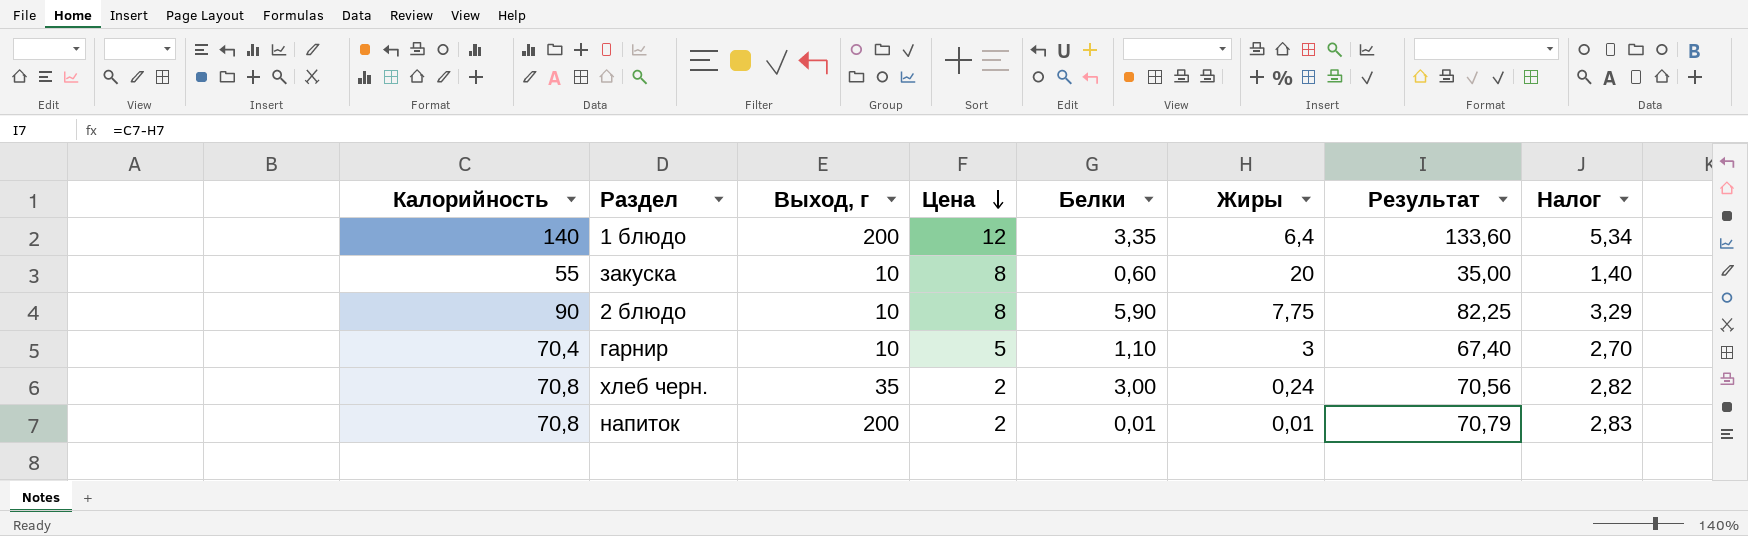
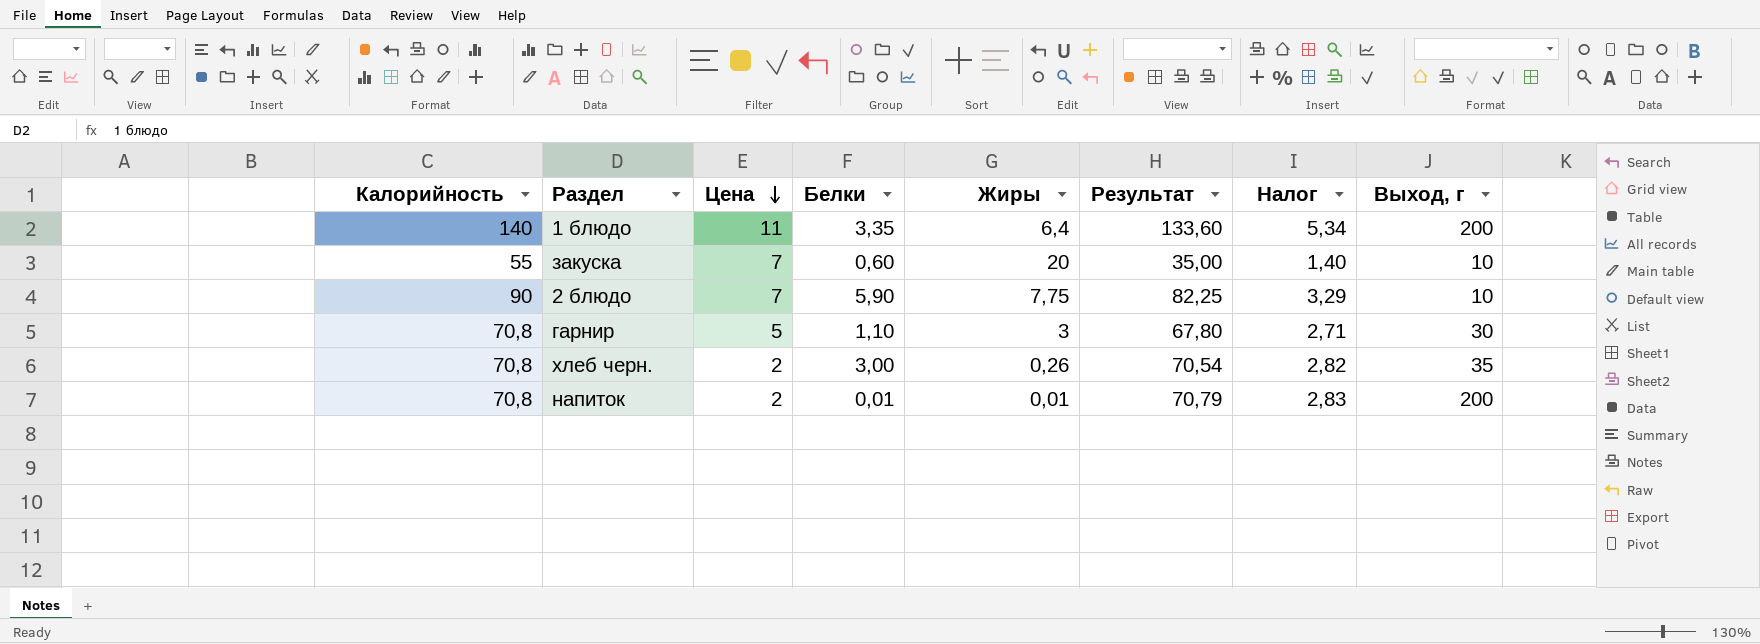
column Выход, г | position: 3 -> 8
1 блюдо | Цена: 12 -> 11
закуска | Цена: 8 -> 7
2 блюдо | Цена: 8 -> 7
гарнир | Калорийность: 70,4 -> 70,8
гарнир | Результат: 67,40 -> 67,80
гарнир | Налог: 2,70 -> 2,71
гарнир | Выход, г: 10 -> 30
хлеб черн. | Жиры: 0,24 -> 0,26
хлеб черн. | Результат: 70,56 -> 70,54

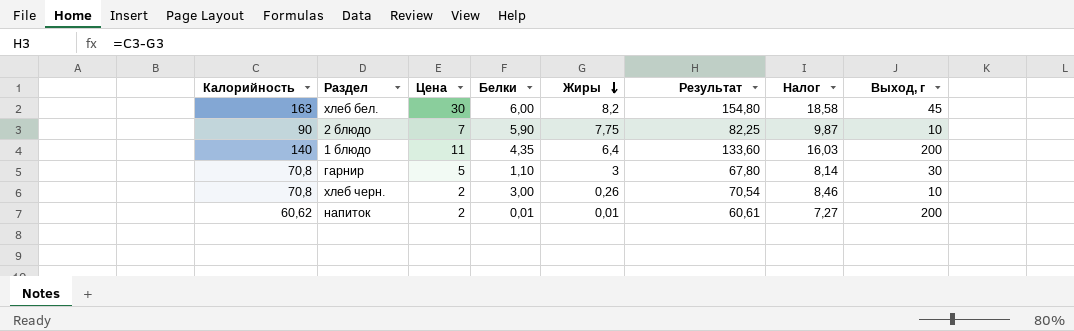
row order: Цена descending -> Жиры descending
column Налог | formula: [Результат] * 0,04 -> [Результат] * 0,12
row закуска: 55 | 7 | 0,60 | 20 | 35,00 | 1,40 | 10 -> none
row хлеб бел.: none -> 163 | 30 | 6,00 | 8,2 | 154,80 | 18,58 | 45
1 блюдо | Белки: 3,35 -> 4,35
хлеб черн. | Выход, г: 35 -> 10
напиток | Калорийность: 70,8 -> 60,62
напиток | Результат: 70,79 -> 60,61

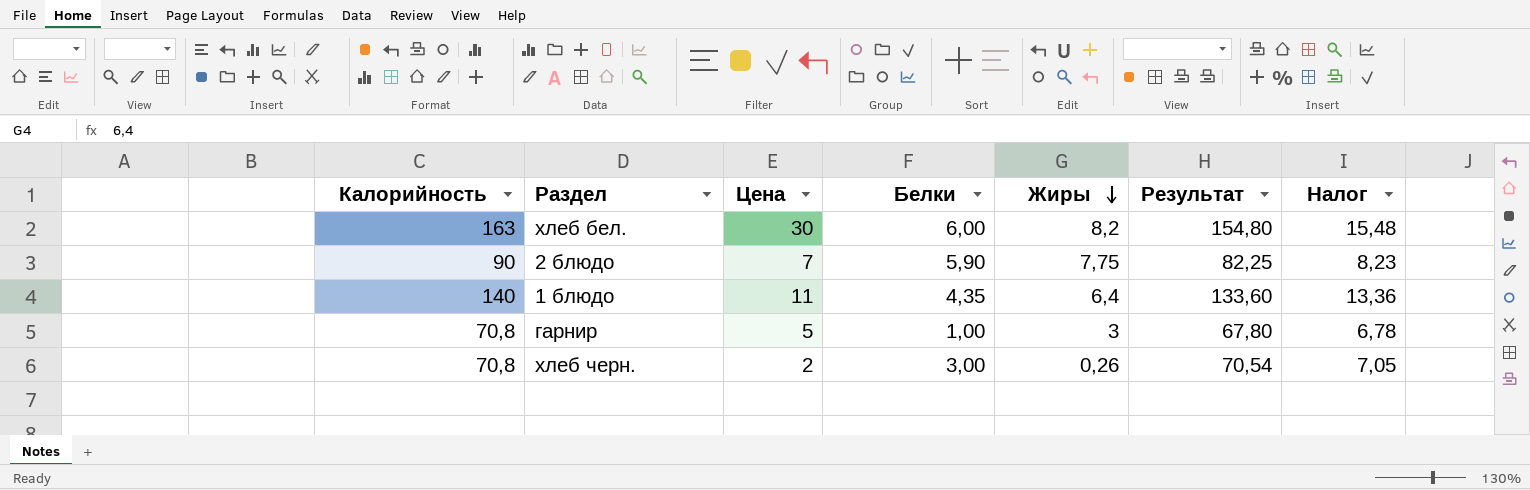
column Выход, г | position: 8 -> none
column Налог | formula: [Результат] * 0,12 -> [Результат] * 0,1
row напиток: 60,62 | 2 | 0,01 | 0,01 | 60,61 | 7,27 | 200 -> none
гарнир | Белки: 1,10 -> 1,00

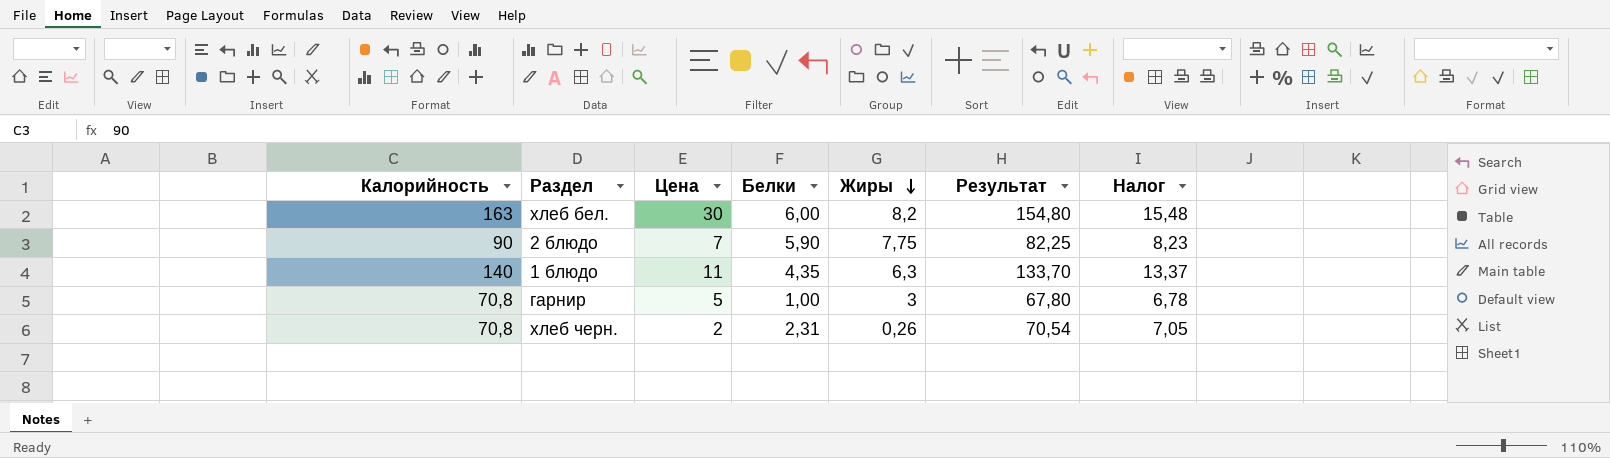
1 блюдо | Жиры: 6,4 -> 6,3
1 блюдо | Результат: 133,60 -> 133,70
1 блюдо | Налог: 13,36 -> 13,37
хлеб черн. | Белки: 3,00 -> 2,31

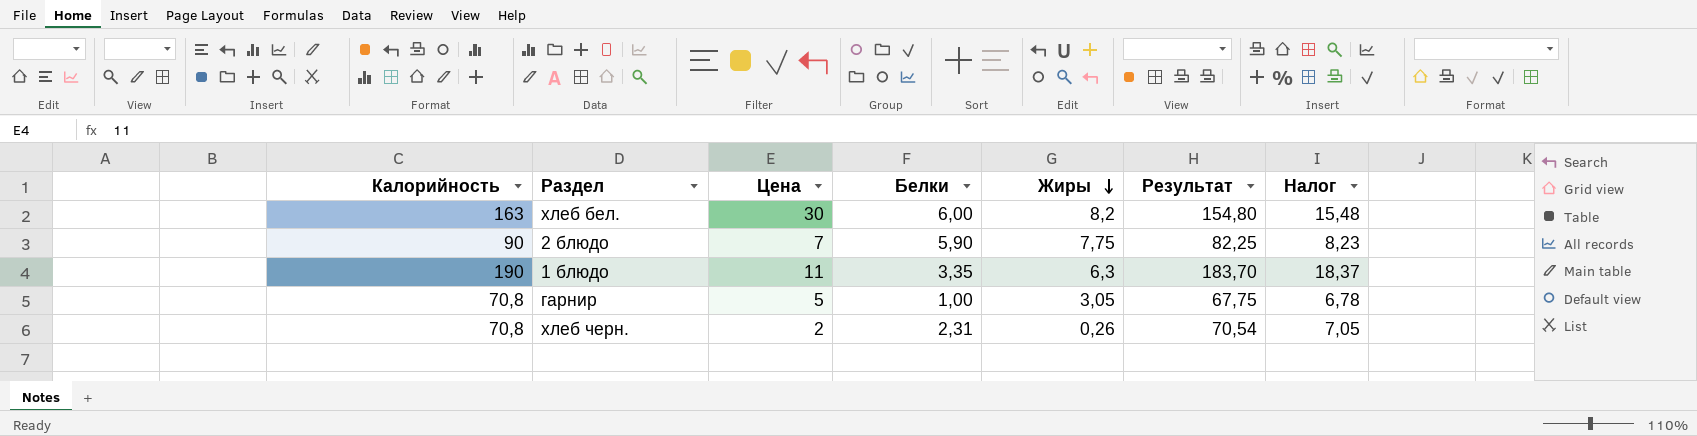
1 блюдо | Калорийность: 140 -> 190
1 блюдо | Белки: 4,35 -> 3,35
1 блюдо | Результат: 133,70 -> 183,70
1 блюдо | Налог: 13,37 -> 18,37
гарнир | Жиры: 3 -> 3,05
гарнир | Результат: 67,80 -> 67,75

